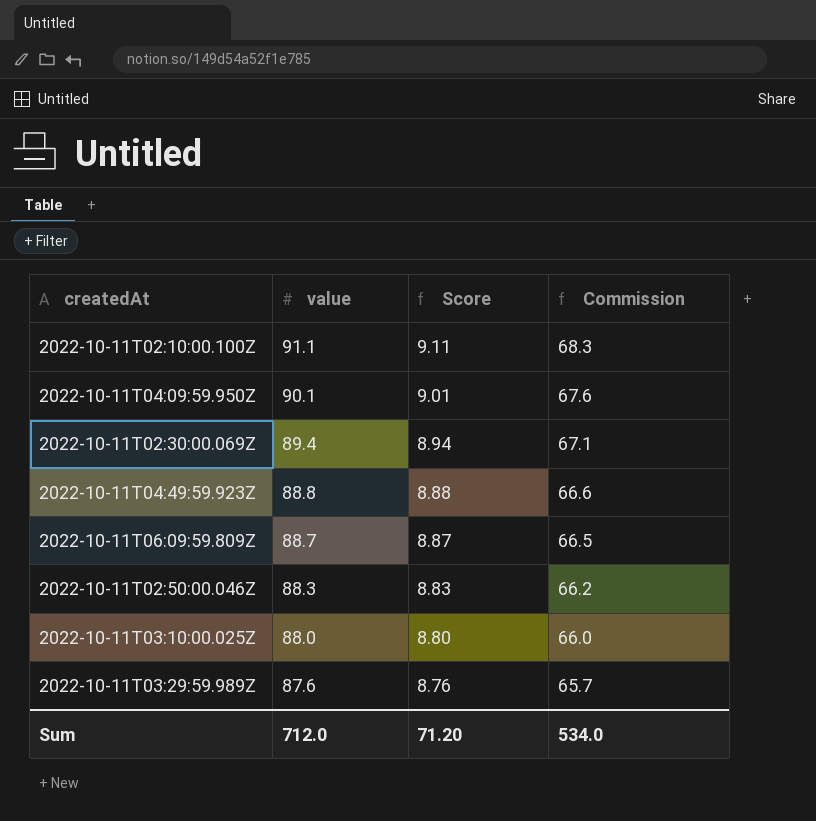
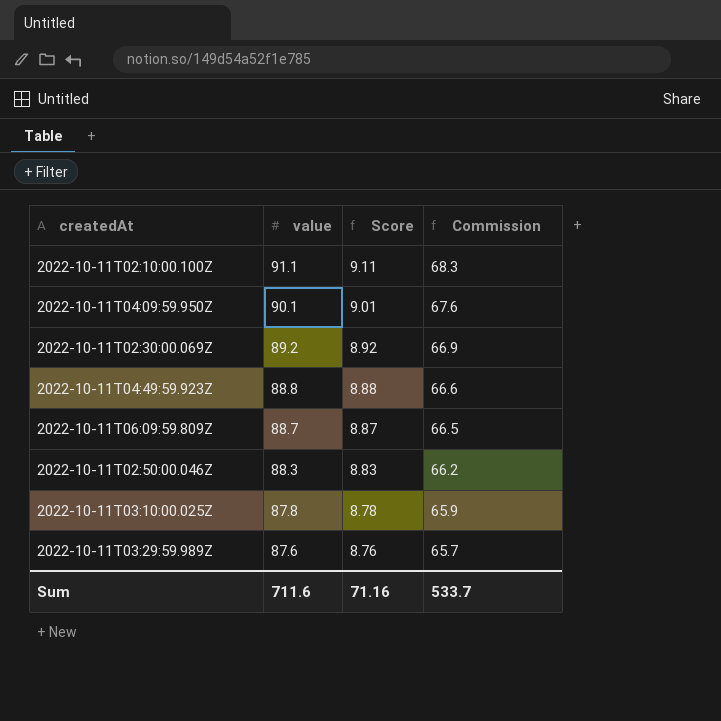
2022-10-11T02:30:00.069Z | value: 89.4 -> 89.2
2022-10-11T02:30:00.069Z | Score: 8.94 -> 8.92
2022-10-11T02:30:00.069Z | Commission: 67.1 -> 66.9
2022-10-11T03:10:00.025Z | value: 88.0 -> 87.8
2022-10-11T03:10:00.025Z | Score: 8.80 -> 8.78
2022-10-11T03:10:00.025Z | Commission: 66.0 -> 65.9
Sum | value: 712.0 -> 711.6
Sum | Score: 71.20 -> 71.16
Sum | Commission: 534.0 -> 533.7

